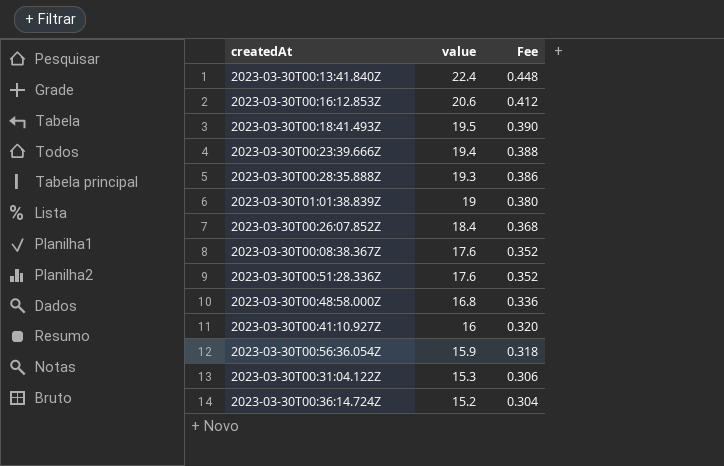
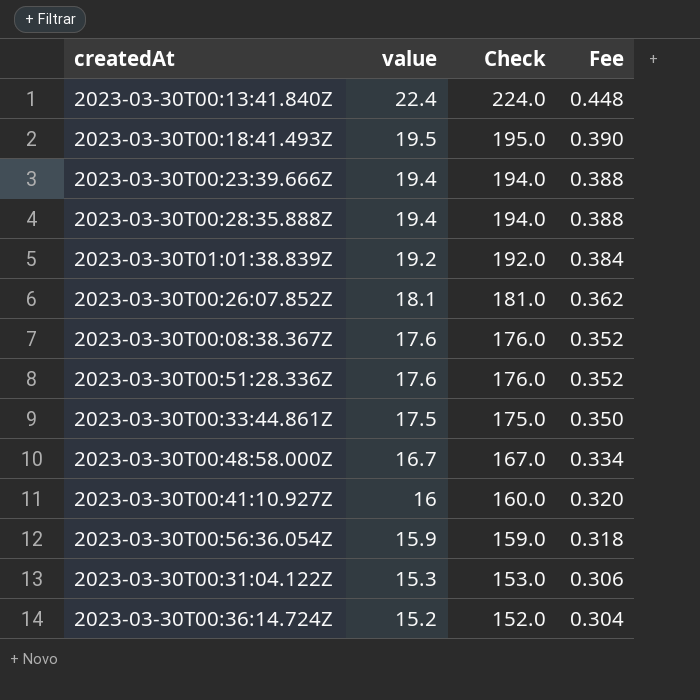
column Check | formula: none -> [value] * 10
row 2023-03-30T00:16:12.853Z: 20.6 | 0.412 -> none
2023-03-30T00:28:35.888Z | value: 19.3 -> 19.4
2023-03-30T00:28:35.888Z | Fee: 0.386 -> 0.388
2023-03-30T01:01:38.839Z | value: 19 -> 19.2
2023-03-30T01:01:38.839Z | Fee: 0.380 -> 0.384
2023-03-30T00:26:07.852Z | value: 18.4 -> 18.1
2023-03-30T00:26:07.852Z | Fee: 0.368 -> 0.362
row 2023-03-30T00:33:44.861Z: none -> 17.5 | 175.0 | 0.350
2023-03-30T00:48:58.000Z | value: 16.8 -> 16.7
2023-03-30T00:48:58.000Z | Fee: 0.336 -> 0.334

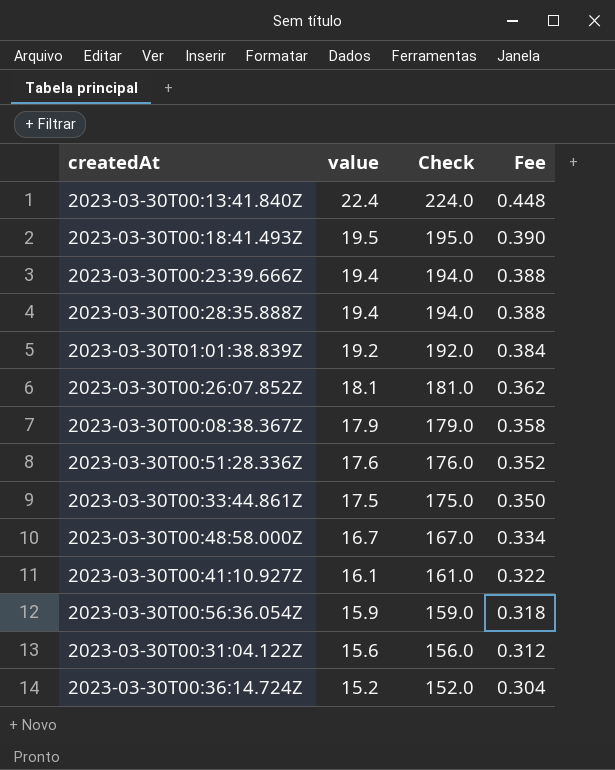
2023-03-30T00:08:38.367Z | value: 17.6 -> 17.9
2023-03-30T00:08:38.367Z | Check: 176.0 -> 179.0
2023-03-30T00:08:38.367Z | Fee: 0.352 -> 0.358
2023-03-30T00:41:10.927Z | value: 16 -> 16.1
2023-03-30T00:41:10.927Z | Check: 160.0 -> 161.0
2023-03-30T00:41:10.927Z | Fee: 0.320 -> 0.322
2023-03-30T00:31:04.122Z | value: 15.3 -> 15.6
2023-03-30T00:31:04.122Z | Check: 153.0 -> 156.0
2023-03-30T00:31:04.122Z | Fee: 0.306 -> 0.312

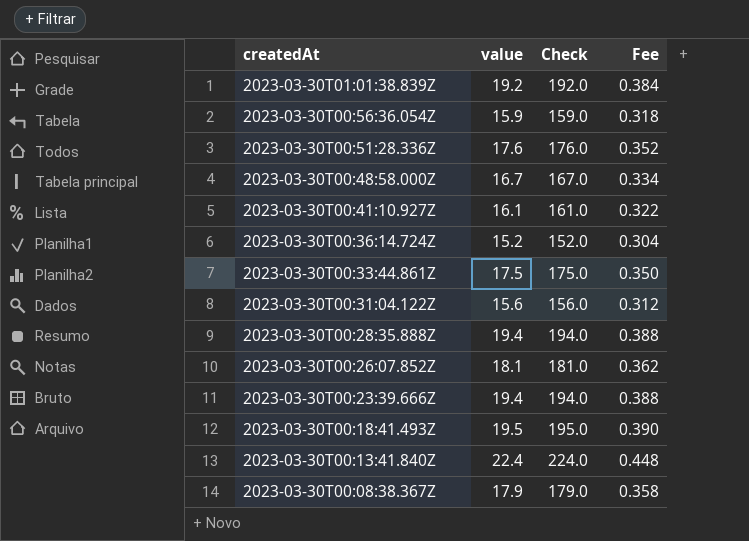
row order: value descending -> createdAt descending

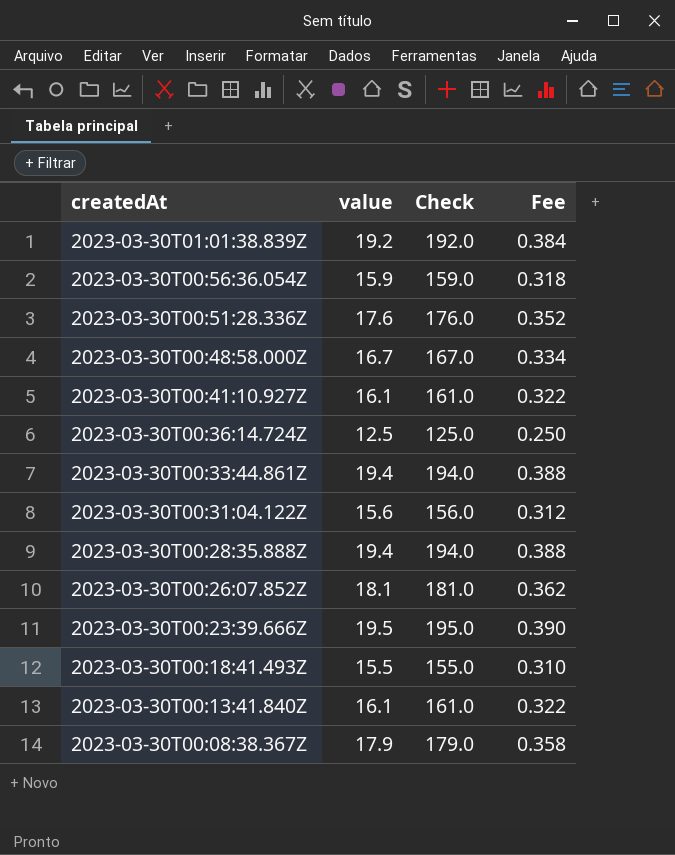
2023-03-30T00:36:14.724Z | value: 15.2 -> 12.5
2023-03-30T00:36:14.724Z | Check: 152.0 -> 125.0
2023-03-30T00:36:14.724Z | Fee: 0.304 -> 0.250
2023-03-30T00:33:44.861Z | value: 17.5 -> 19.4
2023-03-30T00:33:44.861Z | Check: 175.0 -> 194.0
2023-03-30T00:33:44.861Z | Fee: 0.350 -> 0.388
2023-03-30T00:23:39.666Z | value: 19.4 -> 19.5
2023-03-30T00:23:39.666Z | Check: 194.0 -> 195.0
2023-03-30T00:23:39.666Z | Fee: 0.388 -> 0.390
2023-03-30T00:18:41.493Z | value: 19.5 -> 15.5
2023-03-30T00:18:41.493Z | Check: 195.0 -> 155.0
2023-03-30T00:18:41.493Z | Fee: 0.390 -> 0.310
2023-03-30T00:13:41.840Z | value: 22.4 -> 16.1
2023-03-30T00:13:41.840Z | Check: 224.0 -> 161.0
2023-03-30T00:13:41.840Z | Fee: 0.448 -> 0.322

